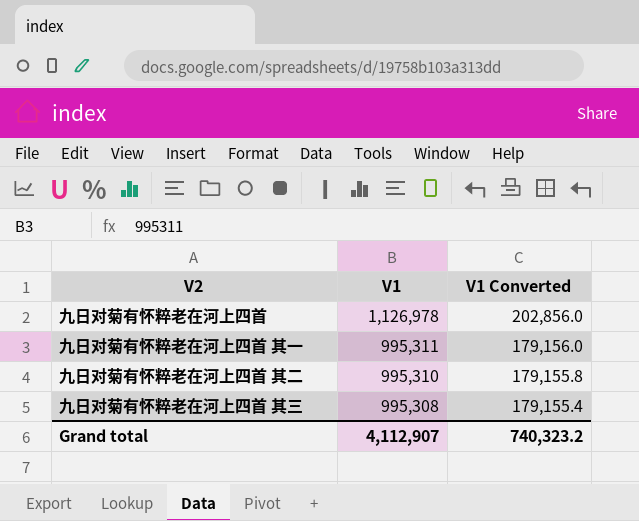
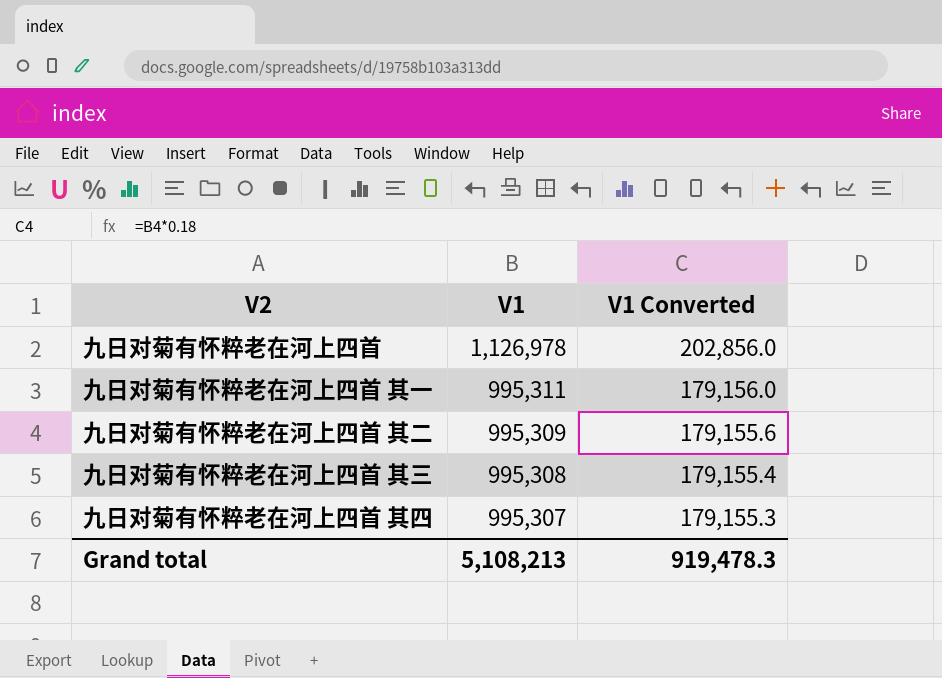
九日对菊有怀粹老在河上四首 其二 | V1: 995,310 -> 995,309
九日对菊有怀粹老在河上四首 其二 | V1 Converted: 179,155.8 -> 179,155.6
row 九日对菊有怀粹老在河上四首 其四: none -> 995,307 | 179,155.3
Grand total | V1: 4,112,907 -> 5,108,213
Grand total | V1 Converted: 740,323.2 -> 919,478.3

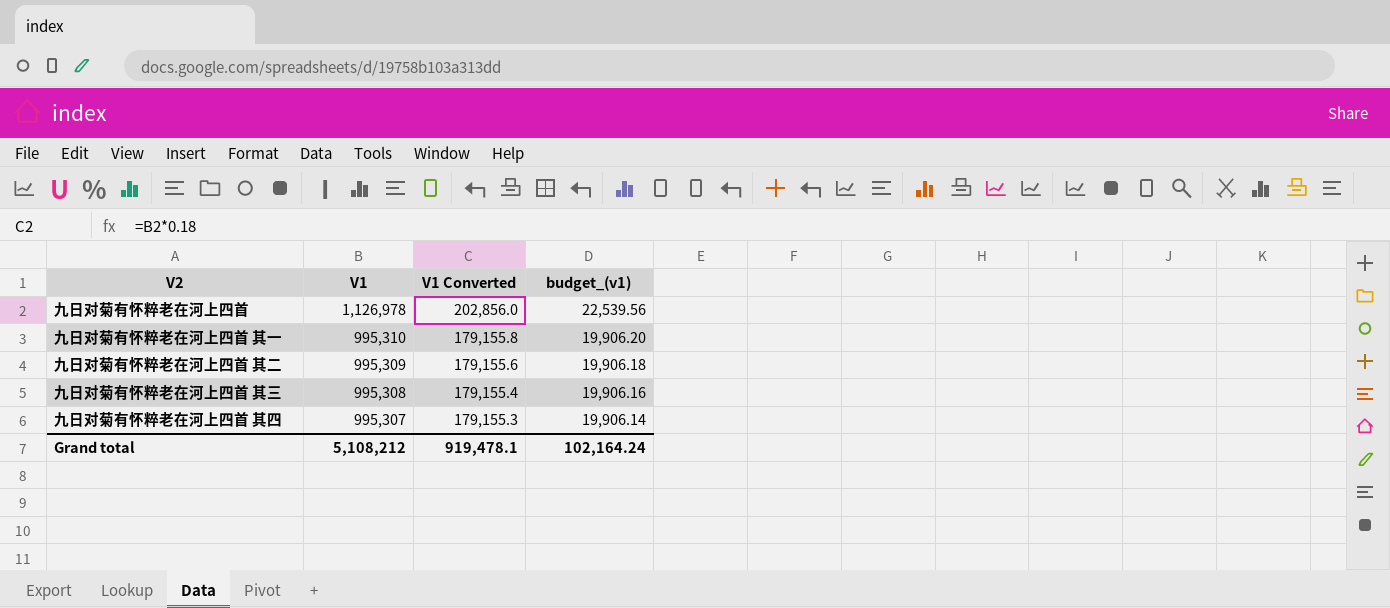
column budget_(v1) | formula: none -> [V1] * 0.02
九日对菊有怀粹老在河上四首 其一 | V1: 995,311 -> 995,310
九日对菊有怀粹老在河上四首 其一 | V1 Converted: 179,156.0 -> 179,155.8
Grand total | V1: 5,108,213 -> 5,108,212
Grand total | V1 Converted: 919,478.3 -> 919,478.1

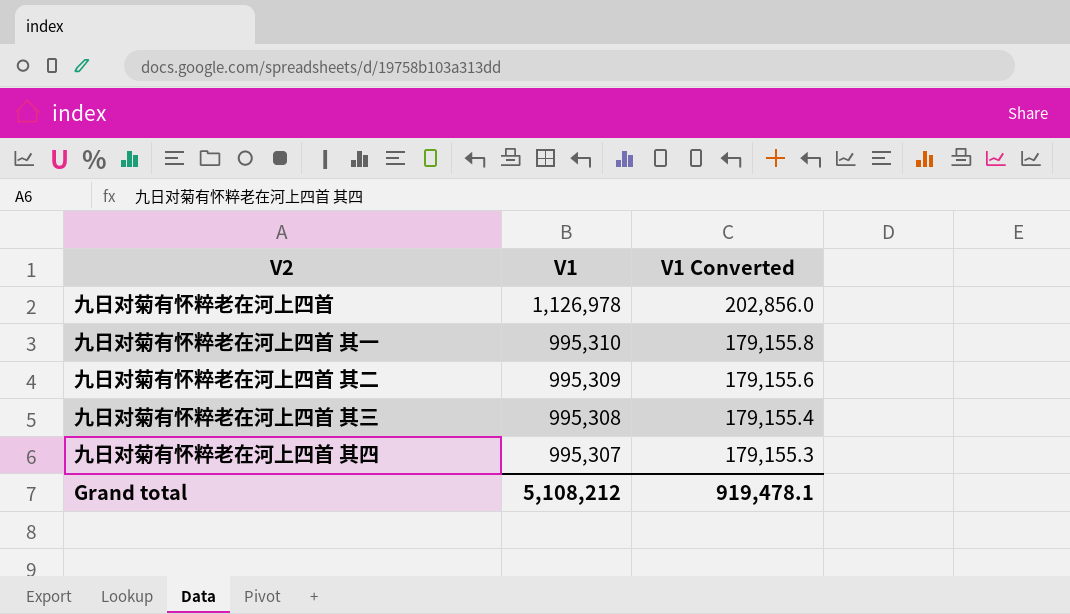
column budget_(v1) | formula: [V1] * 0.02 -> none

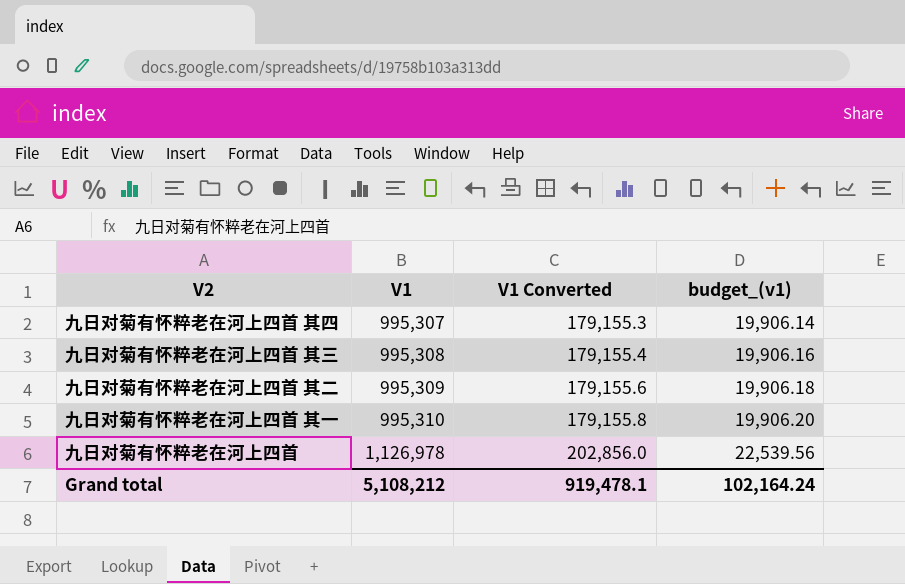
row order: V1 descending -> V1 ascending
column budget_(v1) | formula: none -> [V1] * 0.02

